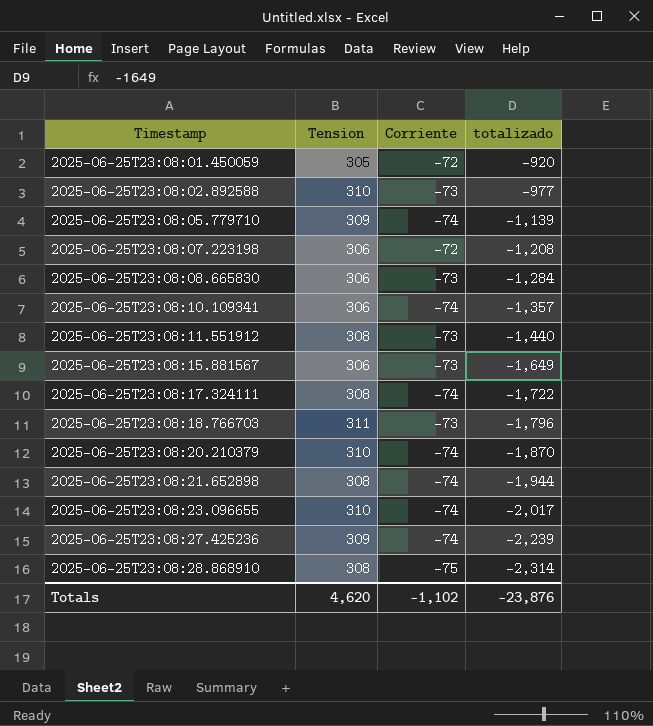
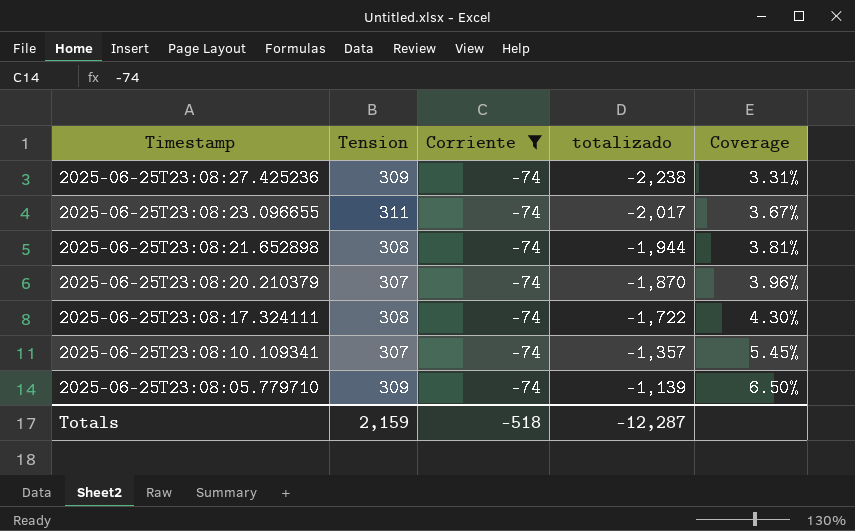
filter: none -> Corriente = -74
row order: Timestamp ascending -> Timestamp descending
column Coverage | formula: none -> [Corriente] / [totalizado]
2025-06-25T23:08:27.425236 | totalizado: -2,239 -> -2,238
2025-06-25T23:08:23.096655 | Tension: 310 -> 311
2025-06-25T23:08:20.210379 | Tension: 310 -> 307
2025-06-25T23:08:10.109341 | Tension: 306 -> 307
Totals | Tension: 4,620 -> 2,159
Totals | Corriente: -1,102 -> -518
Totals | totalizado: -23,876 -> -12,287

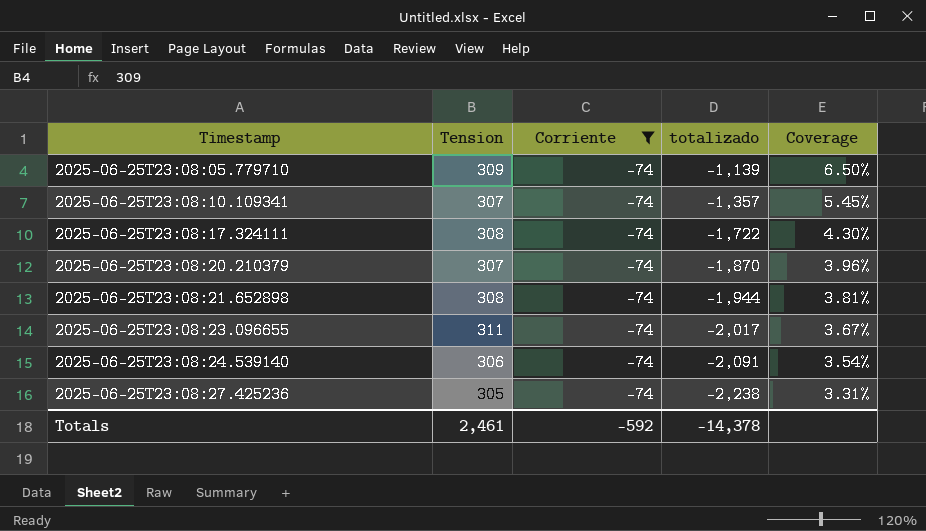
row order: Timestamp descending -> Timestamp ascending
row 2025-06-25T23:08:24.539140: none -> 306 | -74 | -2,091 | 3.54%
2025-06-25T23:08:27.425236 | Tension: 309 -> 305
Totals | Tension: 2,159 -> 2,461
Totals | Corriente: -518 -> -592
Totals | totalizado: -12,287 -> -14,378

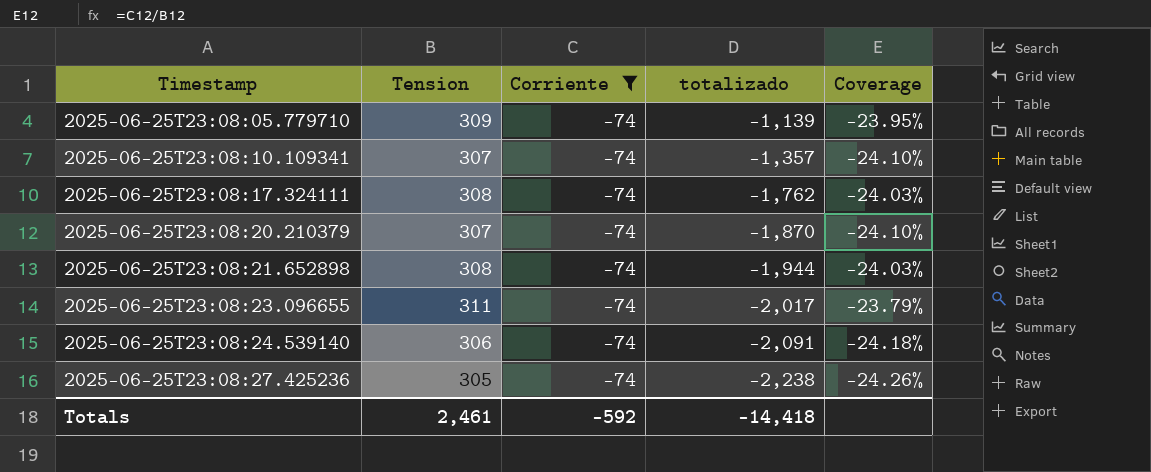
column Coverage | formula: [Corriente] / [totalizado] -> [Corriente] / [Tension]
2025-06-25T23:08:17.324111 | totalizado: -1,722 -> -1,762
Totals | totalizado: -14,378 -> -14,418

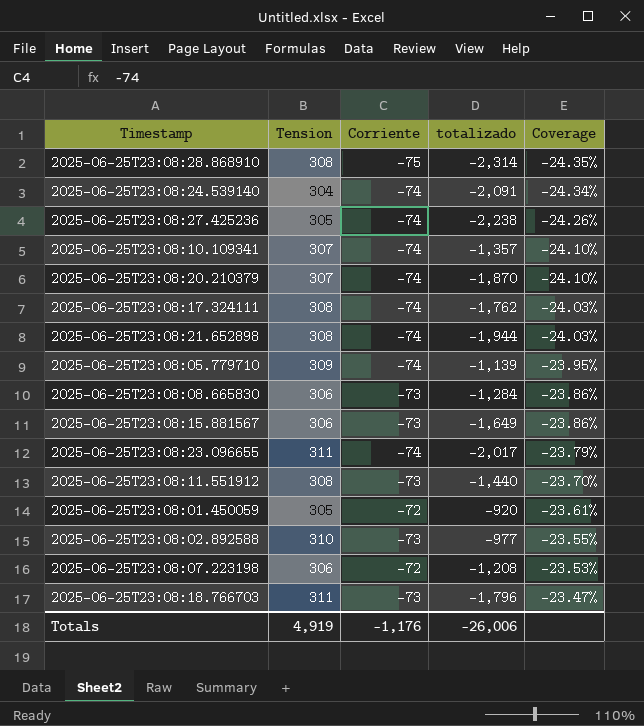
filter: Corriente = -74 -> none
row order: Timestamp ascending -> Coverage ascending
2025-06-25T23:08:24.539140 | Tension: 306 -> 304
2025-06-25T23:08:24.539140 | Coverage: -24.18% -> -24.34%
Totals | Tension: 2,461 -> 4,919
Totals | Corriente: -592 -> -1,176
Totals | totalizado: -14,418 -> -26,006

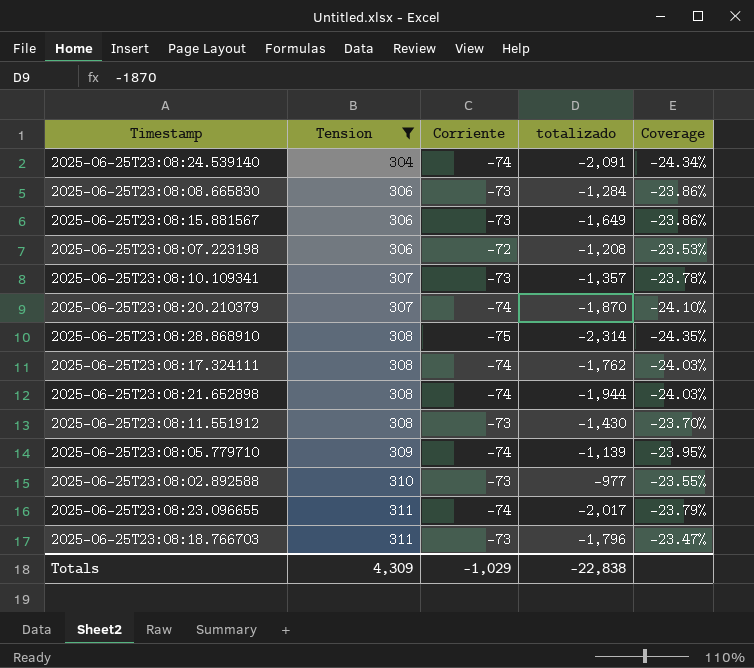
filter: none -> Tension != 305
row order: Coverage ascending -> Tension ascending
2025-06-25T23:08:10.109341 | Corriente: -74 -> -73
2025-06-25T23:08:10.109341 | Coverage: -24.10% -> -23.78%
2025-06-25T23:08:11.551912 | totalizado: -1,440 -> -1,430
Totals | Tension: 4,919 -> 4,309
Totals | Corriente: -1,176 -> -1,029
Totals | totalizado: -26,006 -> -22,838

